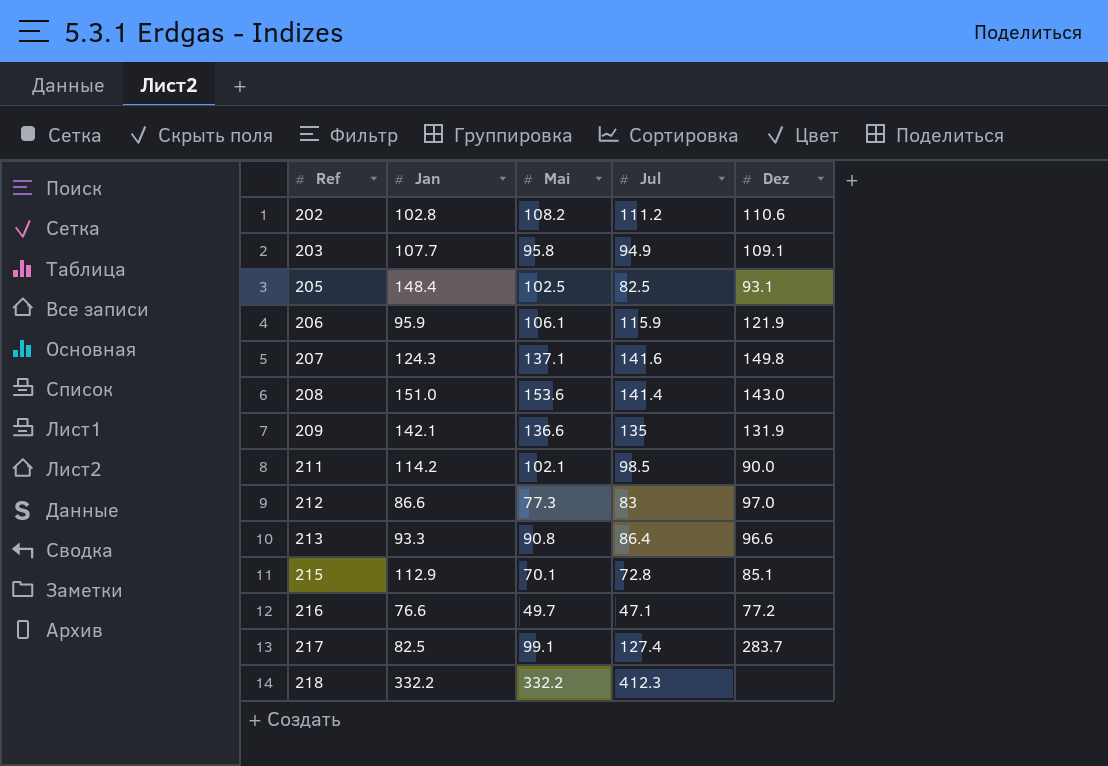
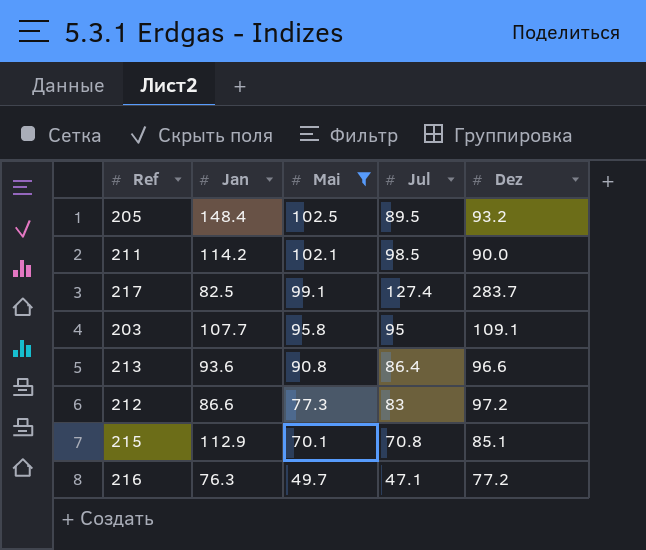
filter: none -> Mai <= 102.5
row order: Ref ascending -> Mai descending
205 | Jul: 82.5 -> 89.5
205 | Dez: 93.1 -> 93.2
203 | Jul: 94.9 -> 95
213 | Jan: 93.3 -> 93.6
212 | Dez: 97.0 -> 97.2
215 | Jul: 72.8 -> 70.8
216 | Jan: 76.6 -> 76.3

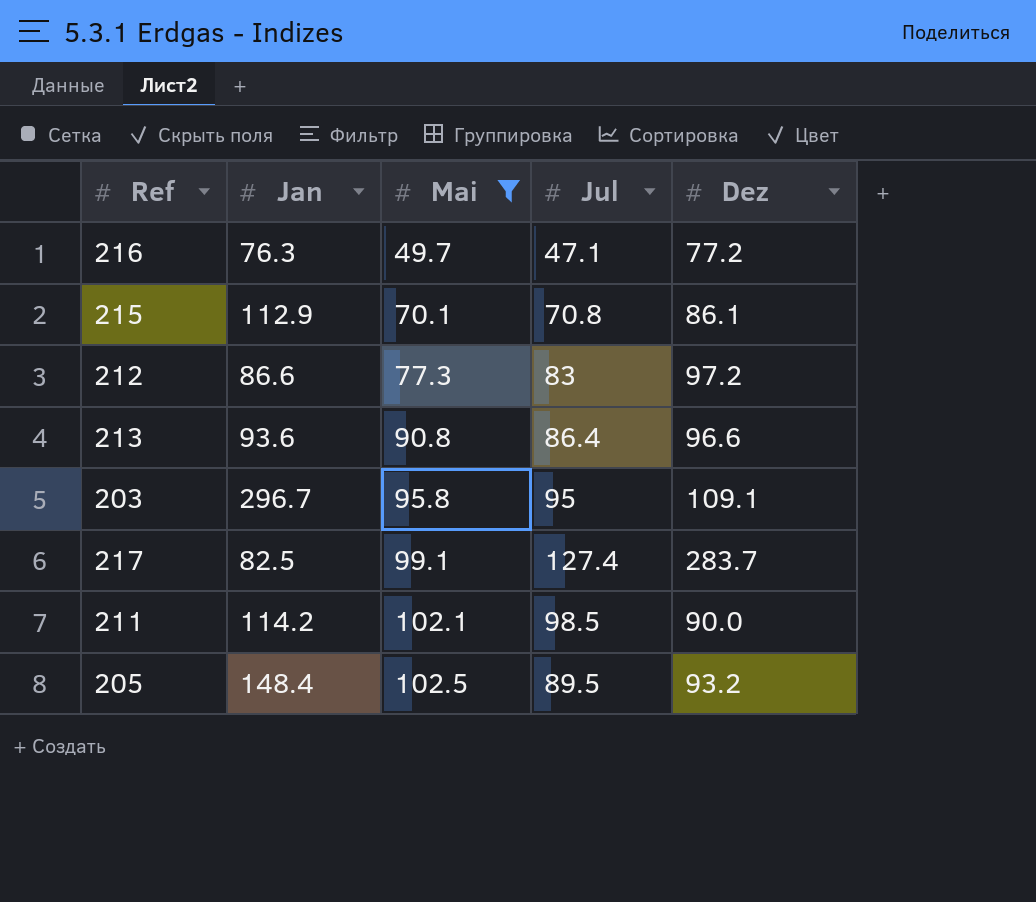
row order: Mai descending -> Mai ascending
215 | Dez: 85.1 -> 86.1
203 | Jan: 107.7 -> 296.7

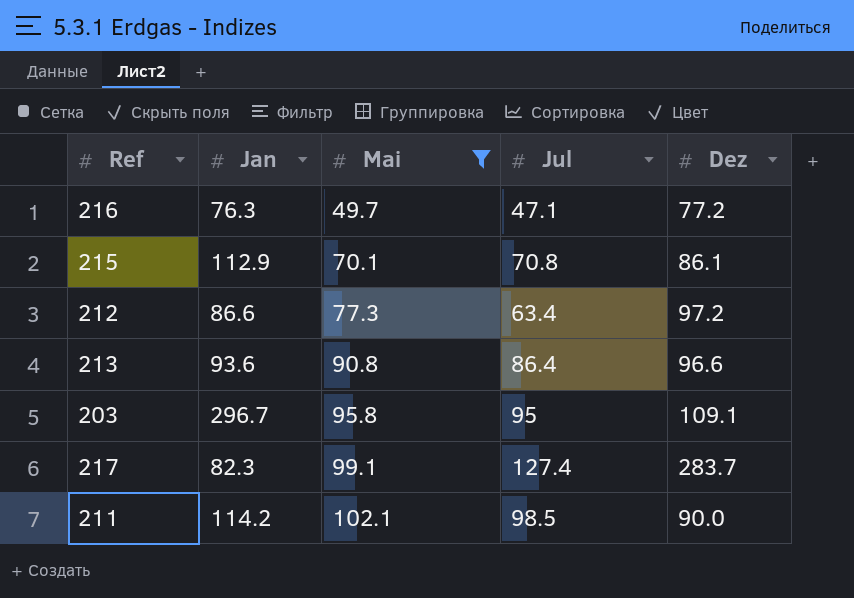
row 205: 148.4 | 102.5 | 89.5 | 93.2 -> none
212 | Jul: 83 -> 63.4
217 | Jan: 82.5 -> 82.3

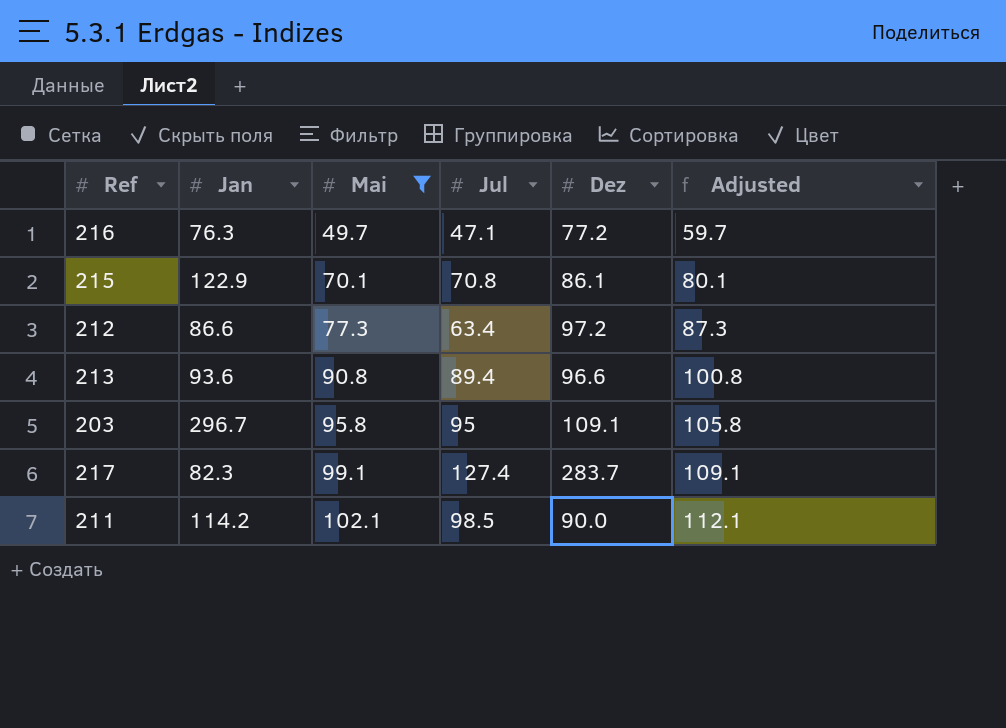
column Adjusted | formula: none -> [Mai] + 10
215 | Jan: 112.9 -> 122.9
213 | Jul: 86.4 -> 89.4

